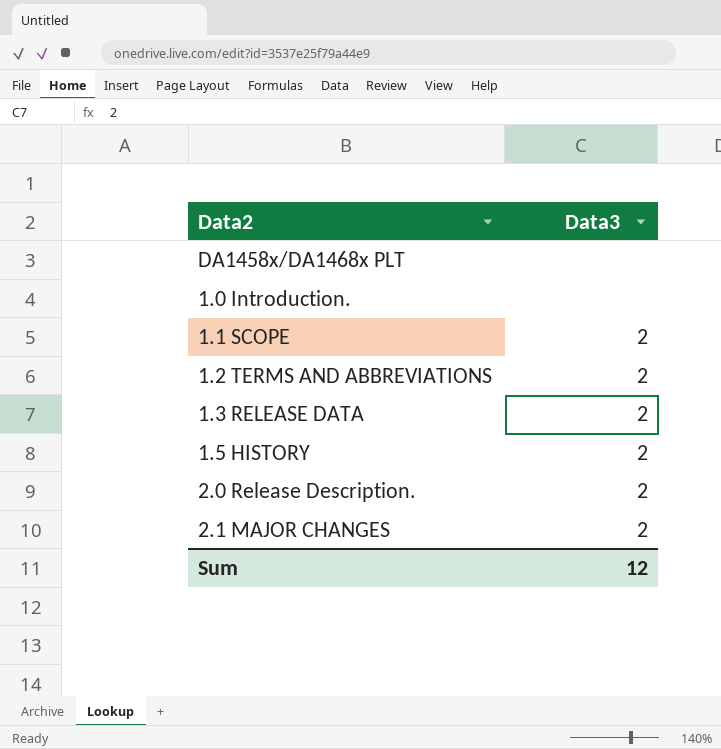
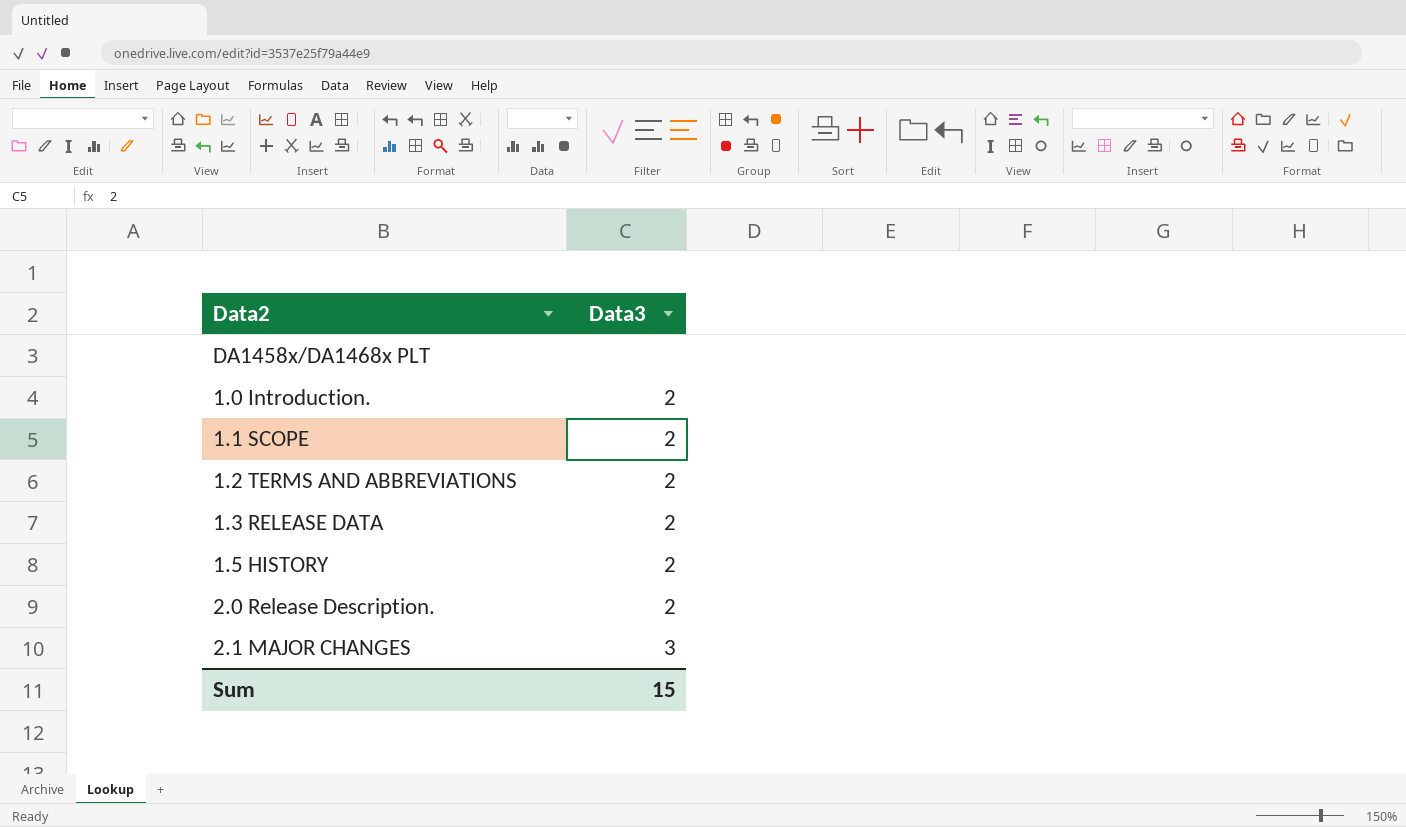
1.0 Introduction. | Data3: none -> 2
2.1 MAJOR CHANGES | Data3: 2 -> 3
Sum | Data3: 12 -> 15

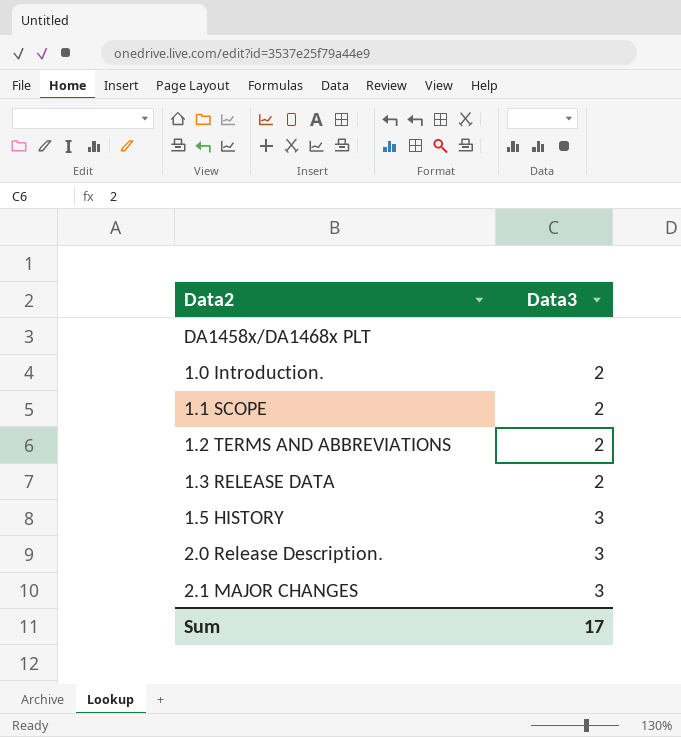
1.5 HISTORY | Data3: 2 -> 3
2.0 Release Description. | Data3: 2 -> 3
Sum | Data3: 15 -> 17

